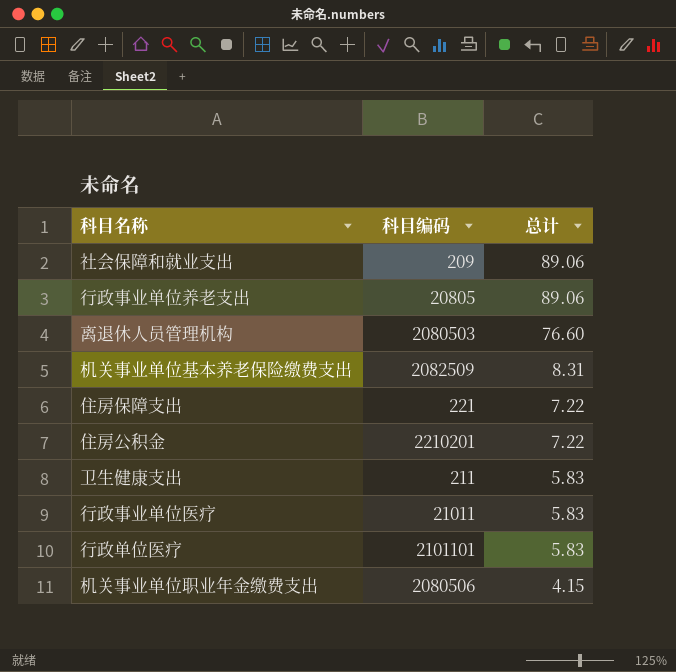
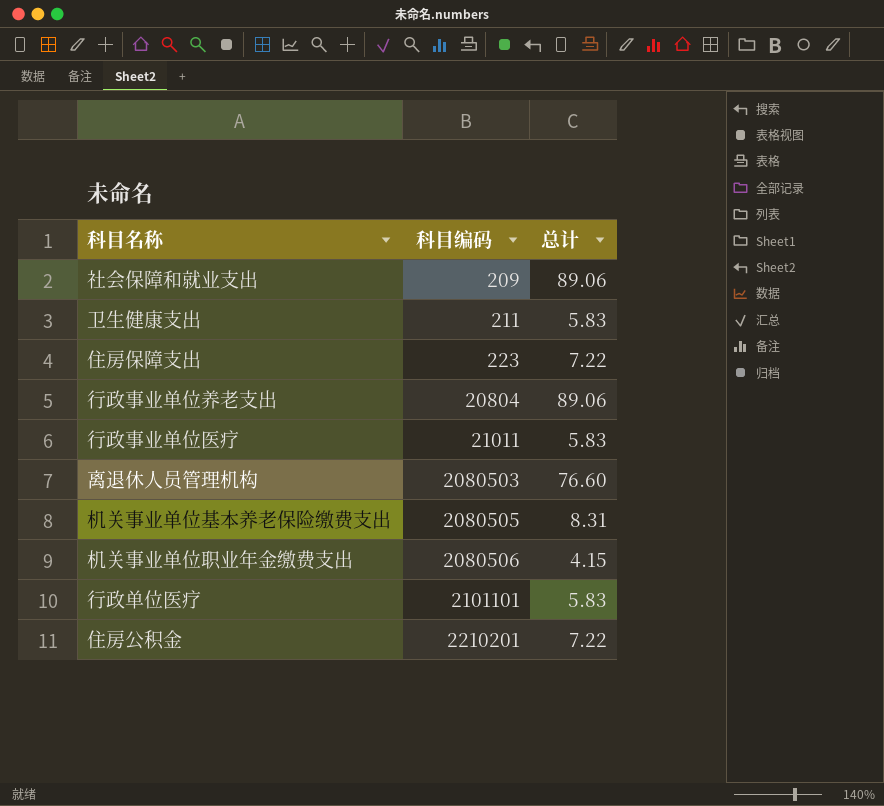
row order: 总计 descending -> 科目编码 ascending
住房保障支出 | 科目编码: 221 -> 223
行政事业单位养老支出 | 科目编码: 20805 -> 20804
机关事业单位基本养老保险缴费支出 | 科目编码: 2082509 -> 2080505

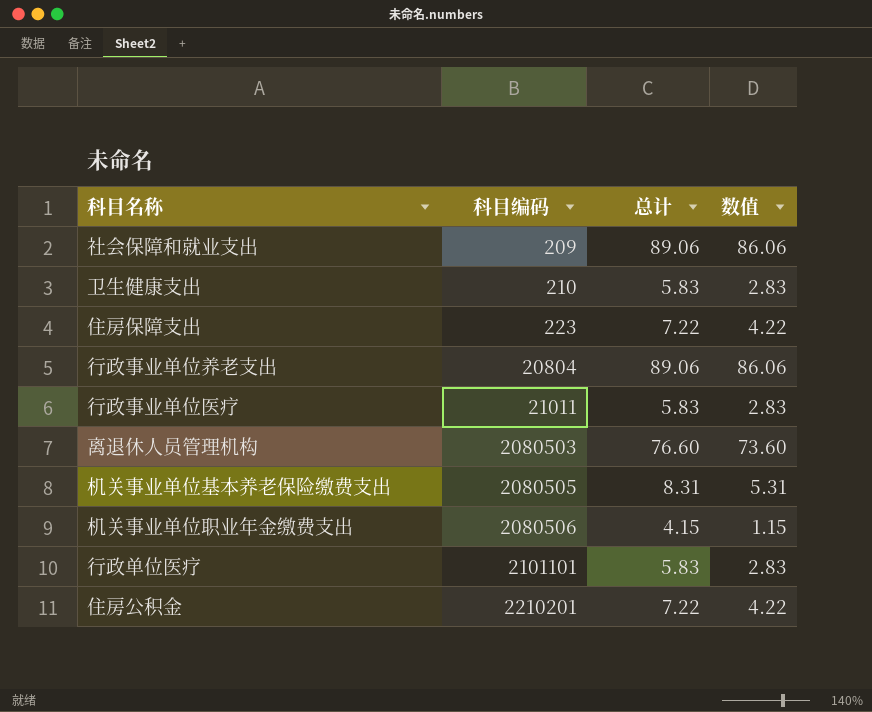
column 数值 | formula: none -> [总计] - 3
卫生健康支出 | 科目编码: 211 -> 210

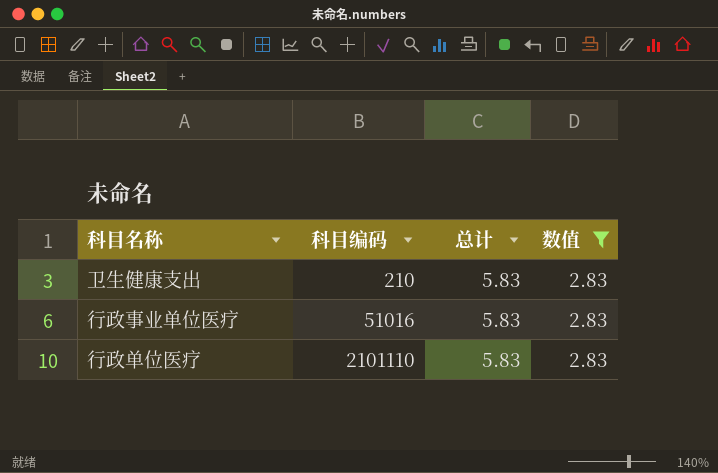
filter: none -> 数值 = 2.83
行政事业单位医疗 | 科目编码: 21011 -> 51016
行政单位医疗 | 科目编码: 2101101 -> 2101110

